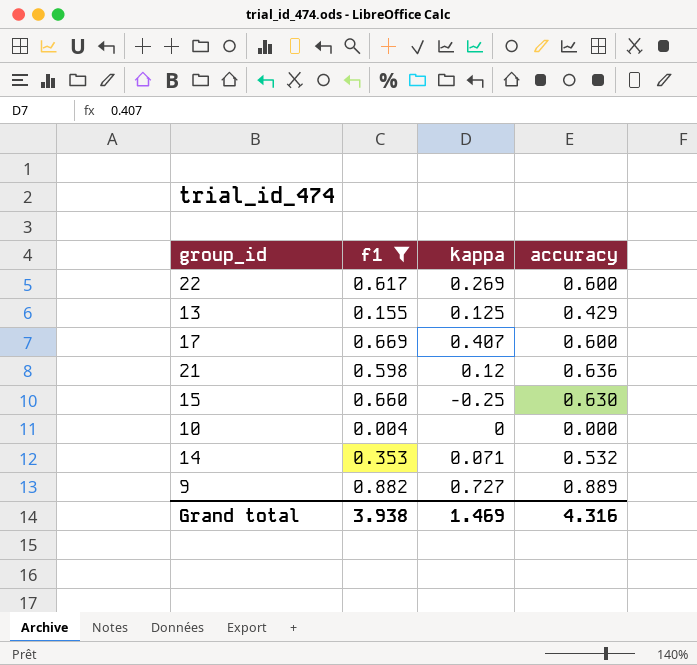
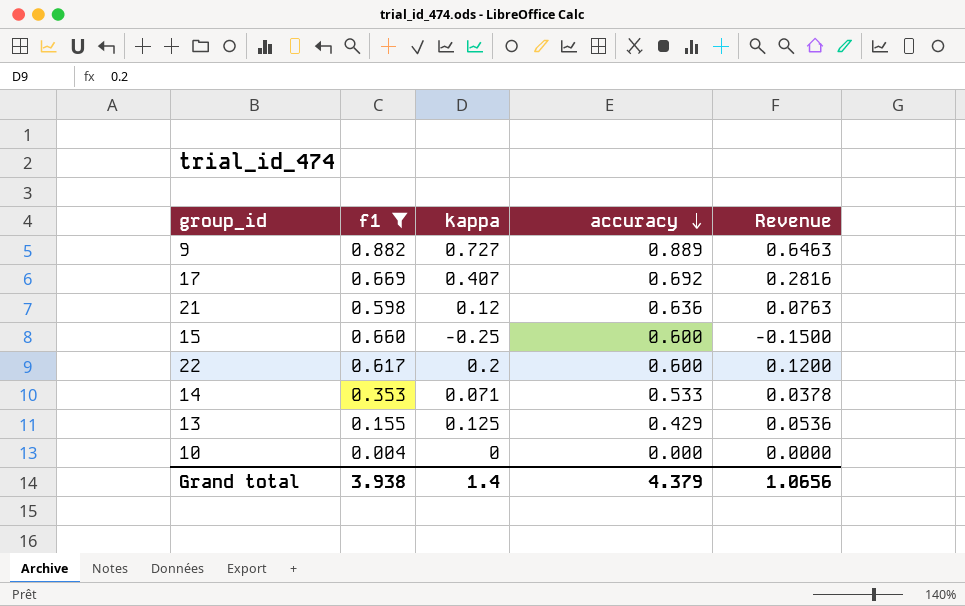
row order: none -> accuracy descending
column Revenue | formula: none -> [kappa] * [accuracy]
17 | accuracy: 0.600 -> 0.692
15 | accuracy: 0.630 -> 0.600
22 | kappa: 0.269 -> 0.2
14 | accuracy: 0.532 -> 0.533
Grand total | kappa: 1.469 -> 1.4
Grand total | accuracy: 4.316 -> 4.379

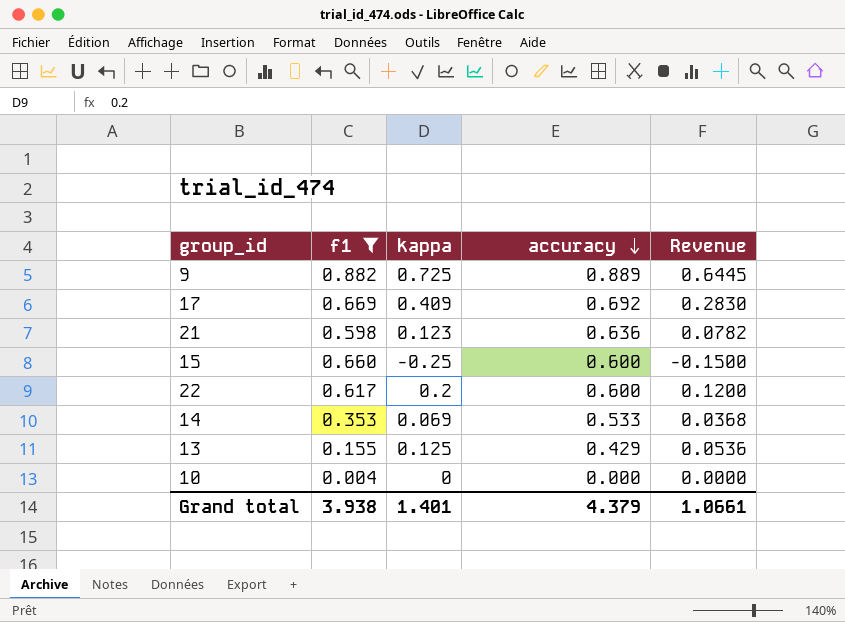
9 | kappa: 0.727 -> 0.725
9 | Revenue: 0.6463 -> 0.6445
17 | kappa: 0.407 -> 0.409
17 | Revenue: 0.2816 -> 0.2830
21 | kappa: 0.12 -> 0.123
21 | Revenue: 0.0763 -> 0.0782
14 | kappa: 0.071 -> 0.069
14 | Revenue: 0.0378 -> 0.0368
Grand total | kappa: 1.4 -> 1.401
Grand total | Revenue: 1.0656 -> 1.0661

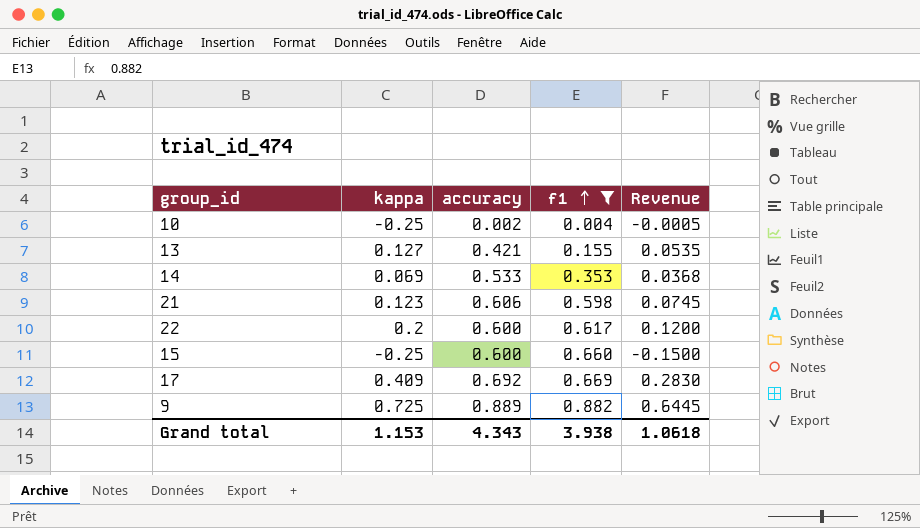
row order: accuracy descending -> f1 ascending
column f1 | position: 2 -> 4
10 | kappa: 0 -> -0.25
10 | accuracy: 0.000 -> 0.002
10 | Revenue: 0.0000 -> -0.0005
13 | kappa: 0.125 -> 0.127
13 | accuracy: 0.429 -> 0.421
13 | Revenue: 0.0536 -> 0.0535
21 | accuracy: 0.636 -> 0.606
21 | Revenue: 0.0782 -> 0.0745
Grand total | kappa: 1.401 -> 1.153
Grand total | accuracy: 4.379 -> 4.343
Grand total | Revenue: 1.0661 -> 1.0618

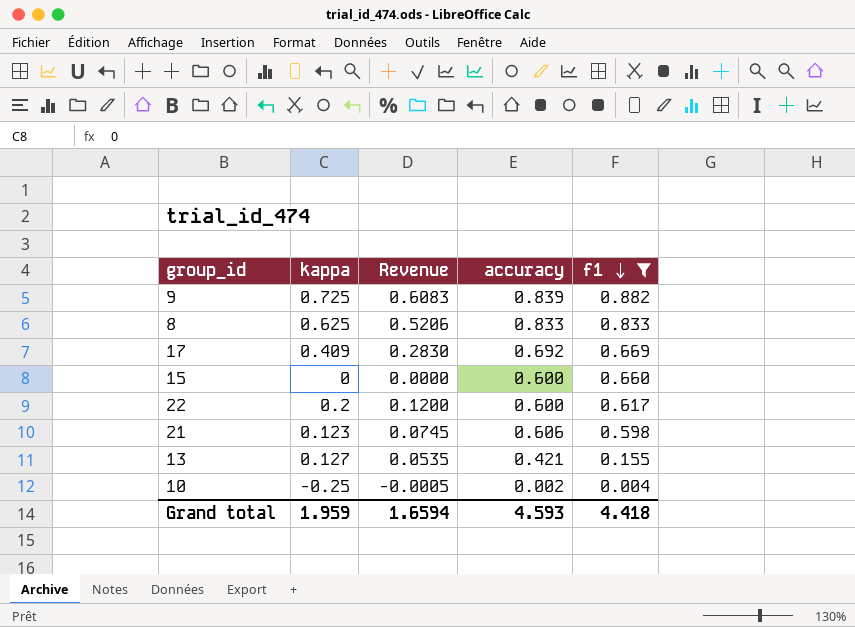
row order: f1 ascending -> f1 descending
column Revenue | position: 5 -> 3
row 14: 0.069 | 0.533 | 0.353 | 0.0368 -> none
9 | Revenue: 0.6445 -> 0.6083
9 | accuracy: 0.889 -> 0.839
row 8: none -> 0.625 | 0.5206 | 0.833 | 0.833
15 | kappa: -0.25 -> 0
15 | Revenue: -0.1500 -> 0.0000
Grand total | kappa: 1.153 -> 1.959
Grand total | Revenue: 1.0618 -> 1.6594
Grand total | accuracy: 4.343 -> 4.593
Grand total | f1: 3.938 -> 4.418

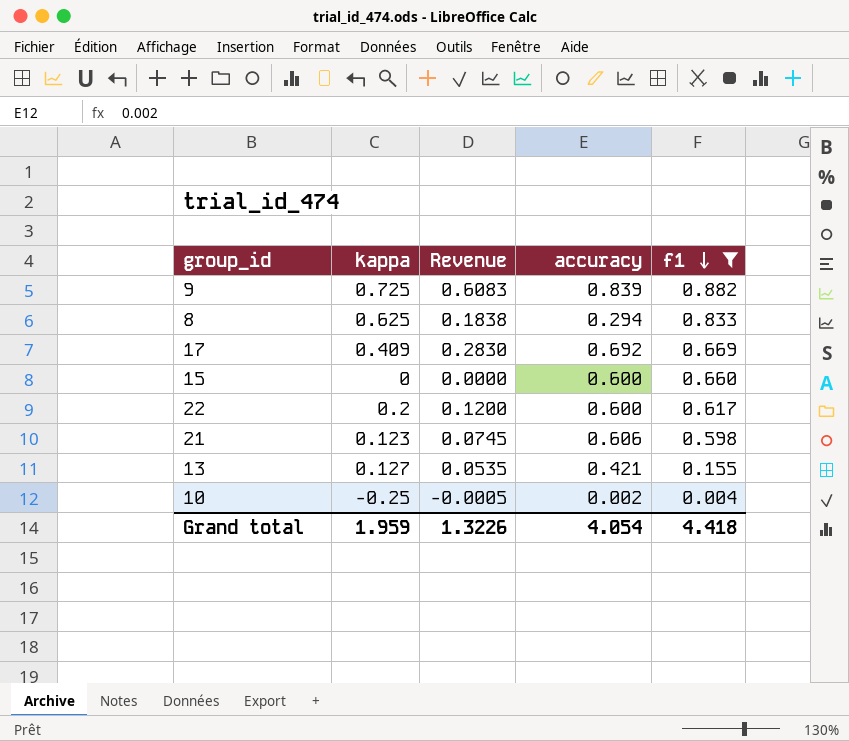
8 | Revenue: 0.5206 -> 0.1838
8 | accuracy: 0.833 -> 0.294
Grand total | Revenue: 1.6594 -> 1.3226
Grand total | accuracy: 4.593 -> 4.054

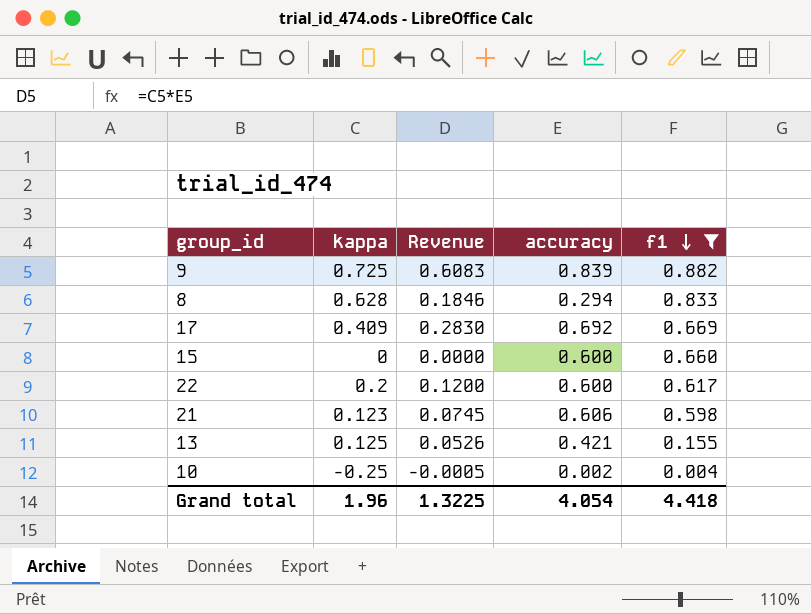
8 | kappa: 0.625 -> 0.628
8 | Revenue: 0.1838 -> 0.1846
13 | kappa: 0.127 -> 0.125
13 | Revenue: 0.0535 -> 0.0526
Grand total | kappa: 1.959 -> 1.96
Grand total | Revenue: 1.3226 -> 1.3225

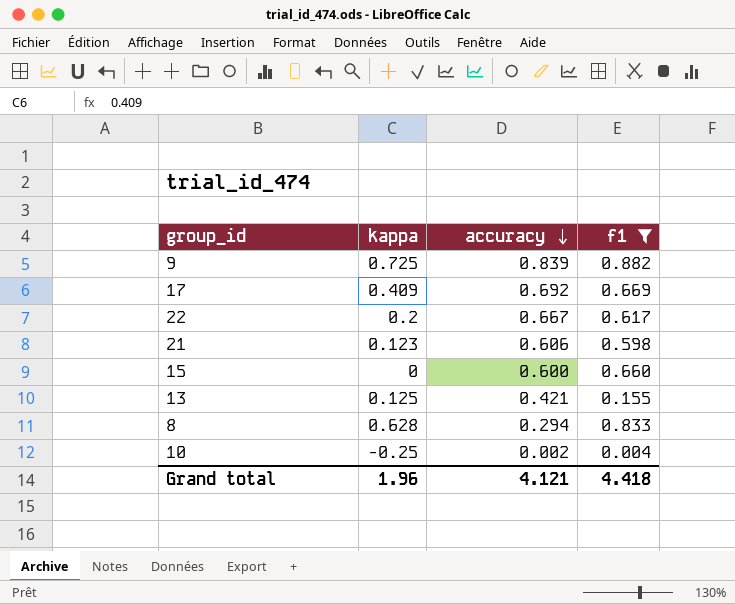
row order: f1 descending -> accuracy descending
column Revenue | formula: [kappa] * [accuracy] -> none
22 | accuracy: 0.600 -> 0.667
Grand total | accuracy: 4.054 -> 4.121

